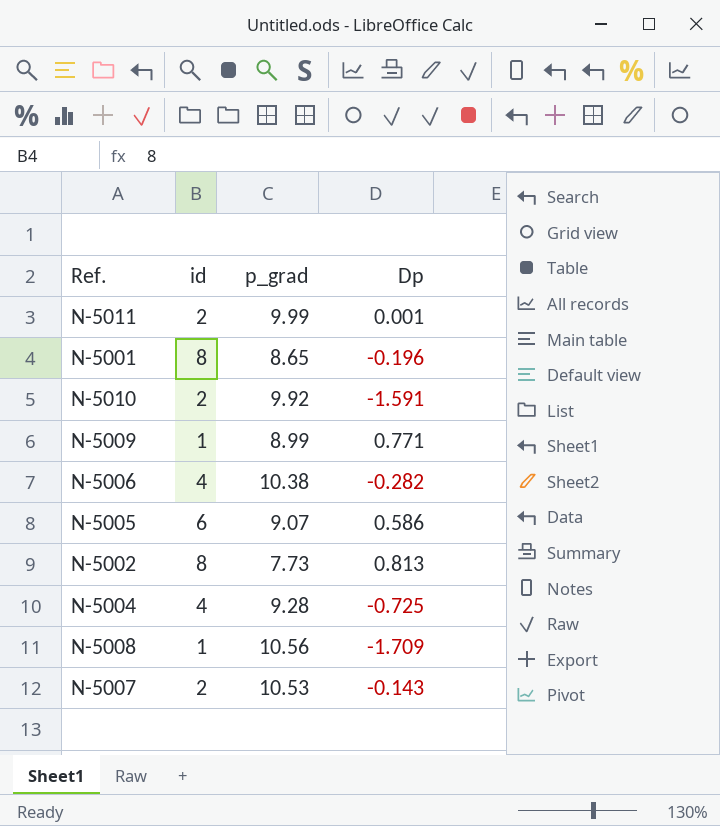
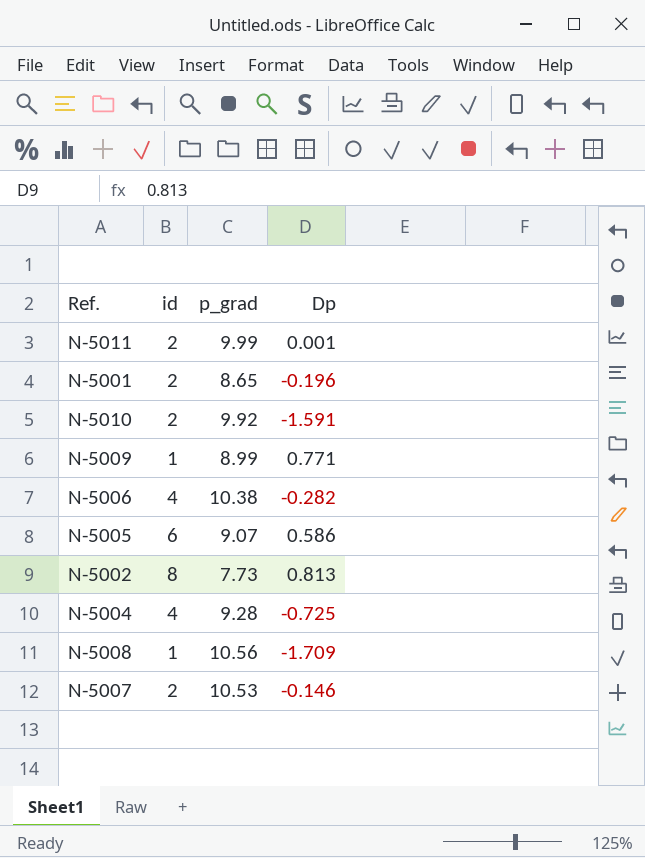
N-5001 | id: 8 -> 2
N-5007 | Dp: -0.143 -> -0.146

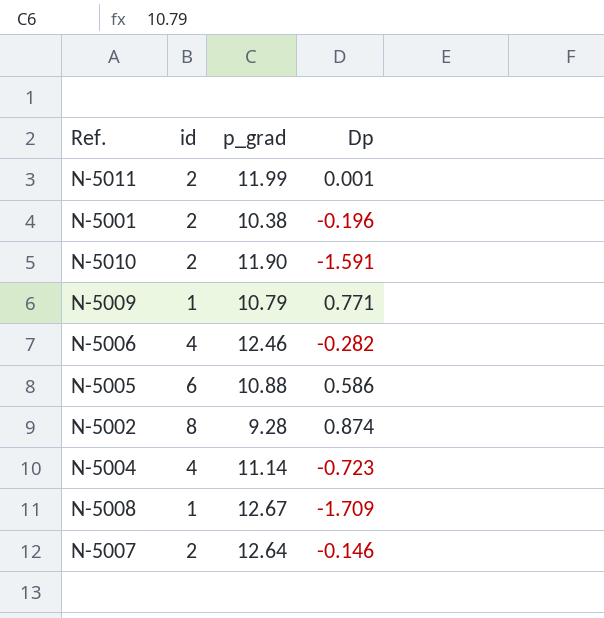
N-5011 | p_grad: 9.99 -> 11.99
N-5001 | p_grad: 8.65 -> 10.38
N-5010 | p_grad: 9.92 -> 11.90
N-5009 | p_grad: 8.99 -> 10.79
N-5006 | p_grad: 10.38 -> 12.46
N-5005 | p_grad: 9.07 -> 10.88
N-5002 | p_grad: 7.73 -> 9.28
N-5002 | Dp: 0.813 -> 0.874
N-5004 | p_grad: 9.28 -> 11.14
N-5004 | Dp: -0.725 -> -0.723
N-5008 | p_grad: 10.56 -> 12.67
N-5007 | p_grad: 10.53 -> 12.64

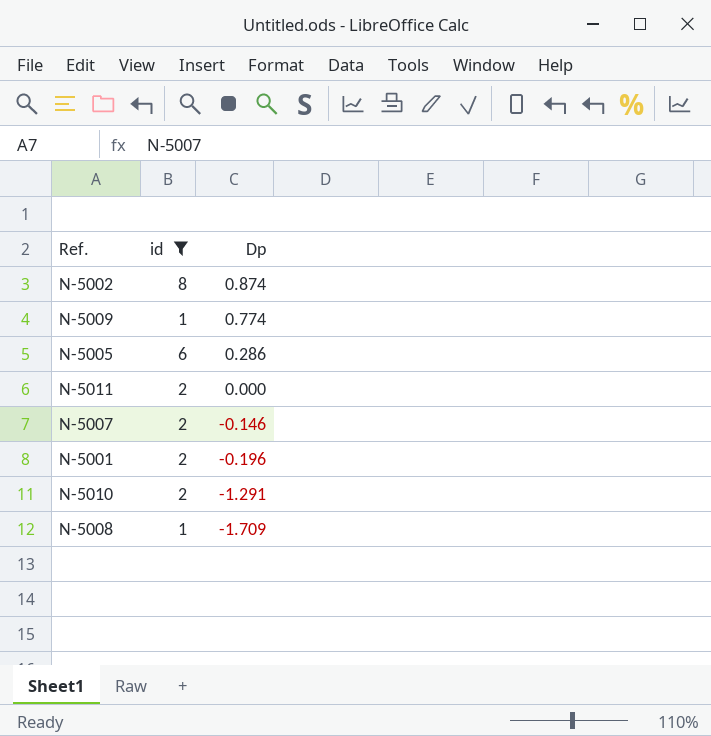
filter: none -> id != 4
row order: none -> Dp descending
column p_grad | position: 3 -> none
N-5009 | Dp: 0.771 -> 0.774
N-5005 | Dp: 0.586 -> 0.286
N-5011 | Dp: 0.001 -> 0.000
N-5010 | Dp: -1.591 -> -1.291

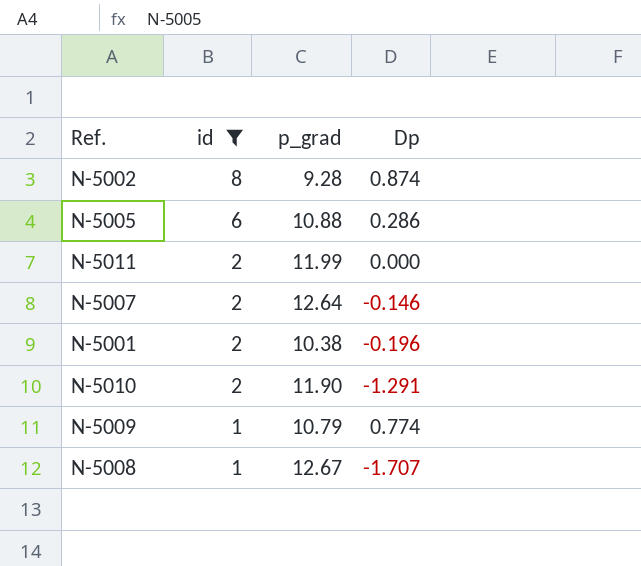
row order: Dp descending -> id descending
column p_grad | position: none -> 3
N-5008 | Dp: -1.709 -> -1.707

